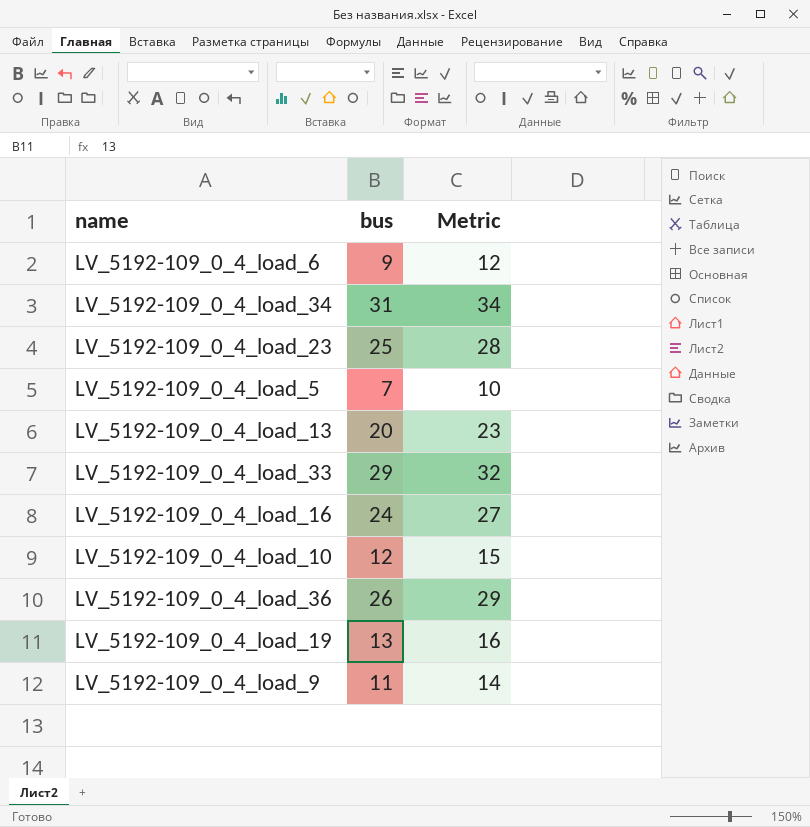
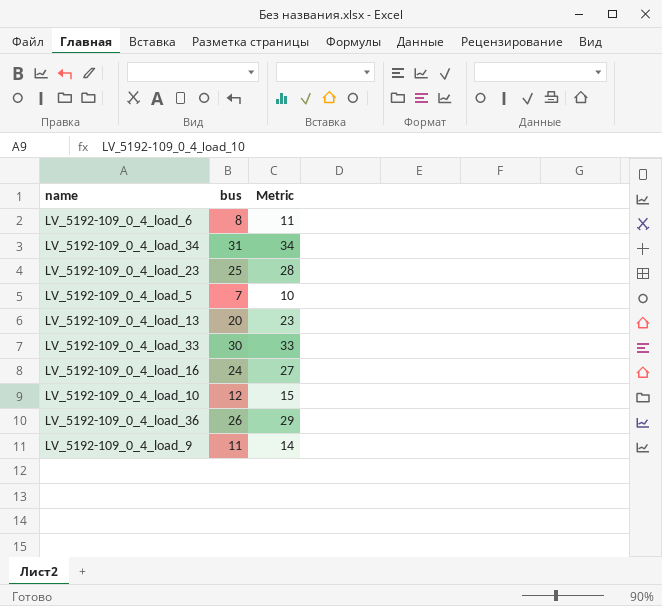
row LV_5192-109_0_4_load_19: 13 | 16 -> none
LV_5192-109_0_4_load_6 | bus: 9 -> 8
LV_5192-109_0_4_load_6 | Metric: 12 -> 11
LV_5192-109_0_4_load_33 | bus: 29 -> 30
LV_5192-109_0_4_load_33 | Metric: 32 -> 33

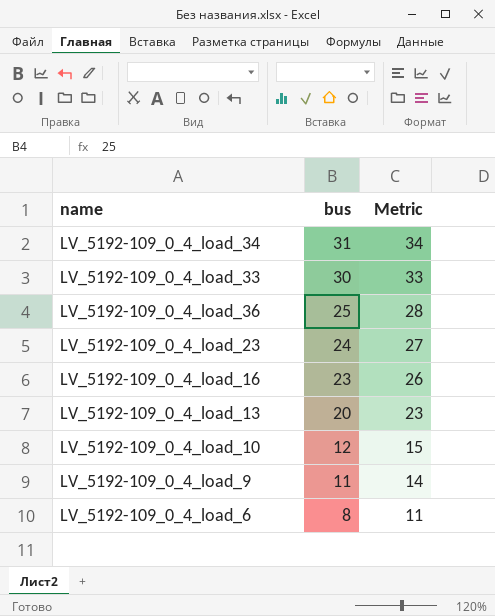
row order: none -> bus descending
row LV_5192-109_0_4_load_5: 7 | 10 -> none
LV_5192-109_0_4_load_36 | bus: 26 -> 25
LV_5192-109_0_4_load_36 | Metric: 29 -> 28
LV_5192-109_0_4_load_23 | bus: 25 -> 24
LV_5192-109_0_4_load_23 | Metric: 28 -> 27
LV_5192-109_0_4_load_16 | bus: 24 -> 23
LV_5192-109_0_4_load_16 | Metric: 27 -> 26

